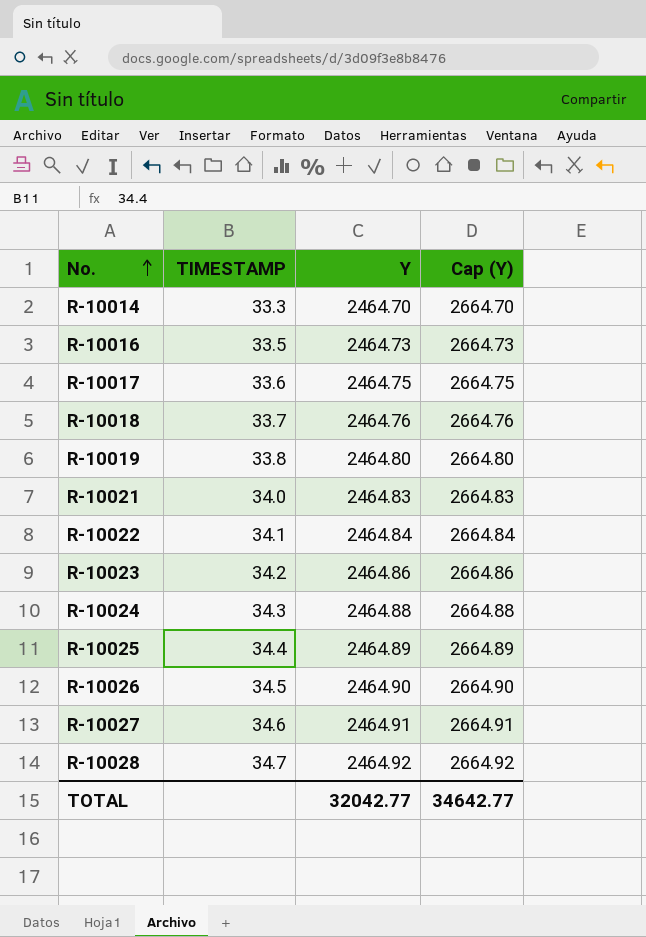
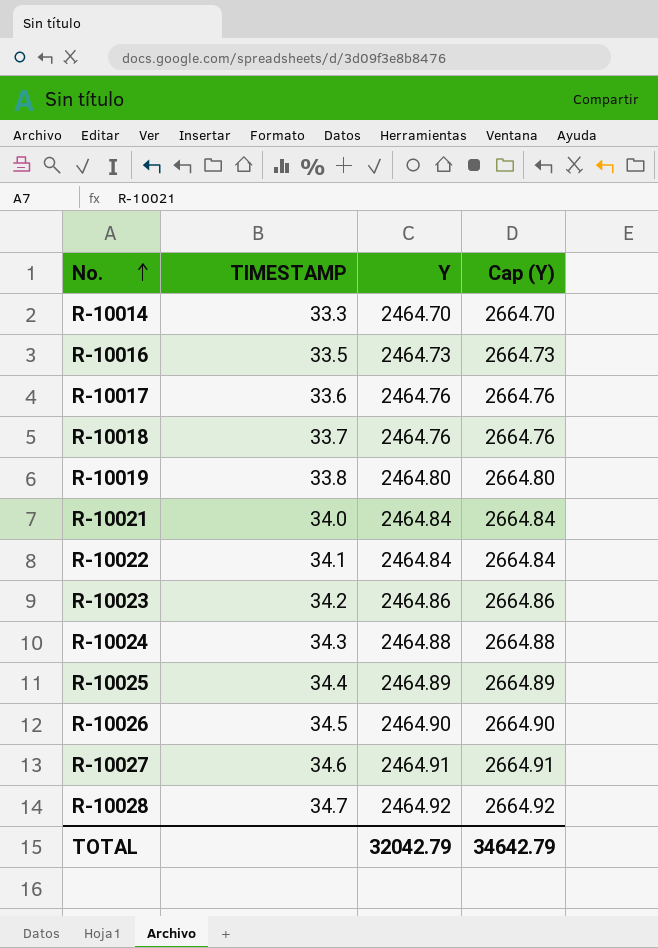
R-10017 | Y: 2464.75 -> 2464.76
R-10017 | Cap (Y): 2664.75 -> 2664.76
R-10021 | Y: 2464.83 -> 2464.84
R-10021 | Cap (Y): 2664.83 -> 2664.84
TOTAL | Y: 32042.77 -> 32042.79
TOTAL | Cap (Y): 34642.77 -> 34642.79

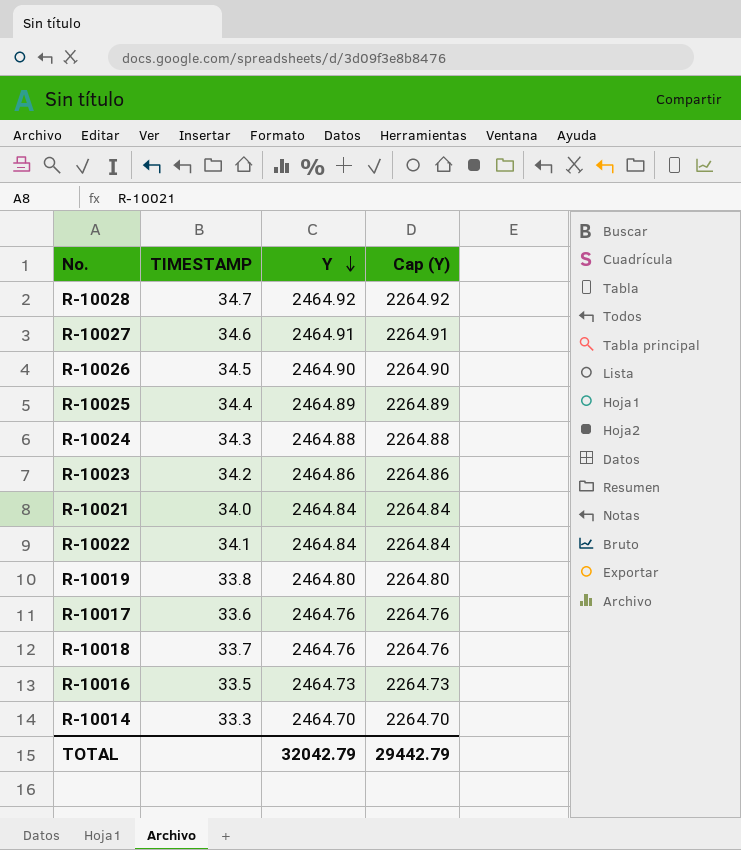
row order: No. ascending -> Y descending
column Cap (Y) | formula: [Y] + 200 -> [Y] - 200
TOTAL | Cap (Y): 34642.79 -> 29442.79

